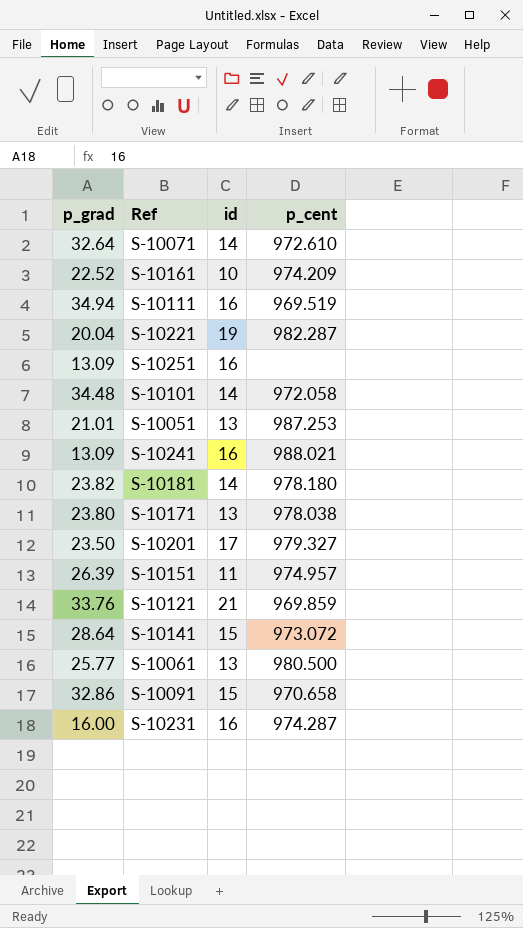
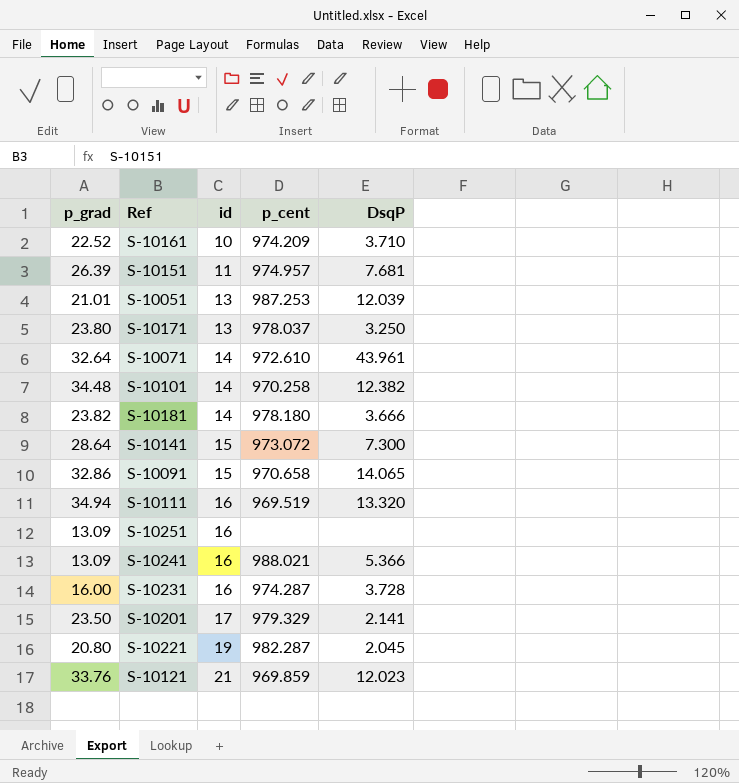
row order: none -> id ascending
column DsqP | position: none -> 5
row S-10061: 25.77 | 13 | 980.500 -> none
S-10171 | p_cent: 978.038 -> 978.037
S-10101 | p_cent: 972.058 -> 970.258
S-10201 | p_cent: 979.327 -> 979.329
S-10221 | p_grad: 20.04 -> 20.80

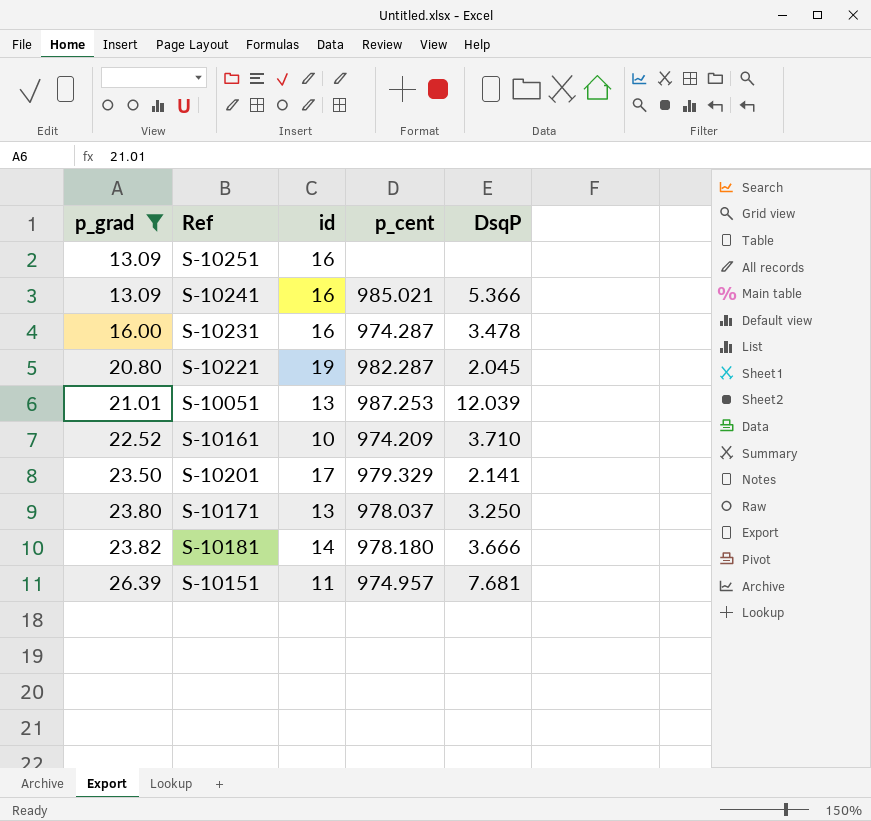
filter: none -> p_grad <= 26.39
row order: id ascending -> p_grad ascending
S-10241 | p_cent: 988.021 -> 985.021
S-10231 | DsqP: 3.728 -> 3.478

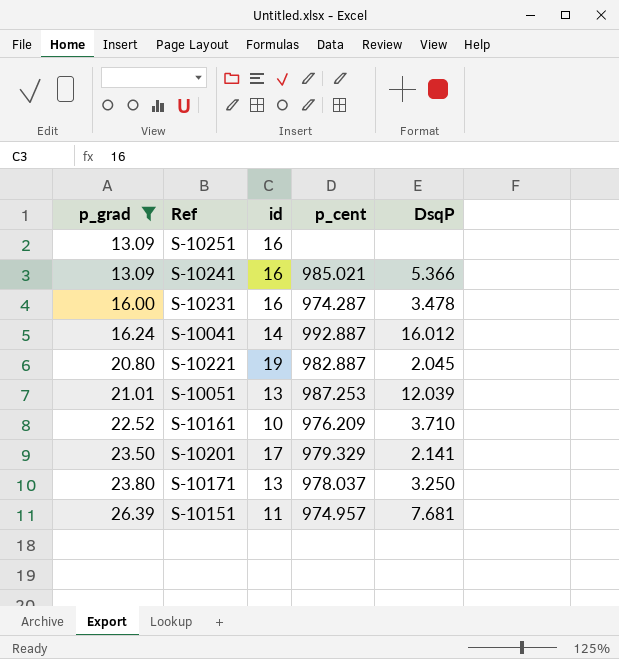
row S-10181: 23.82 | 14 | 978.180 | 3.666 -> none
row S-10041: none -> 16.24 | 14 | 992.887 | 16.012
S-10221 | p_cent: 982.287 -> 982.887
S-10161 | p_cent: 974.209 -> 976.209

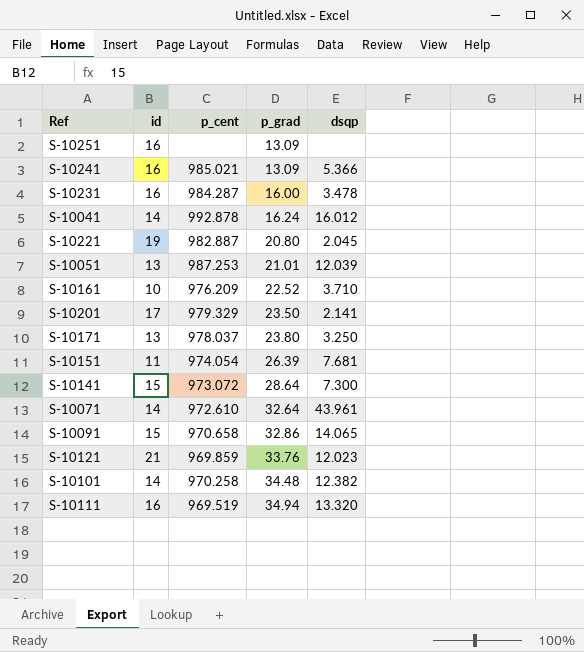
filter: p_grad <= 26.39 -> none
column p_grad | position: 1 -> 4
column name: DsqP -> dsqp
S-10231 | p_cent: 974.287 -> 984.287
S-10041 | p_cent: 992.887 -> 992.878
S-10151 | p_cent: 974.957 -> 974.054

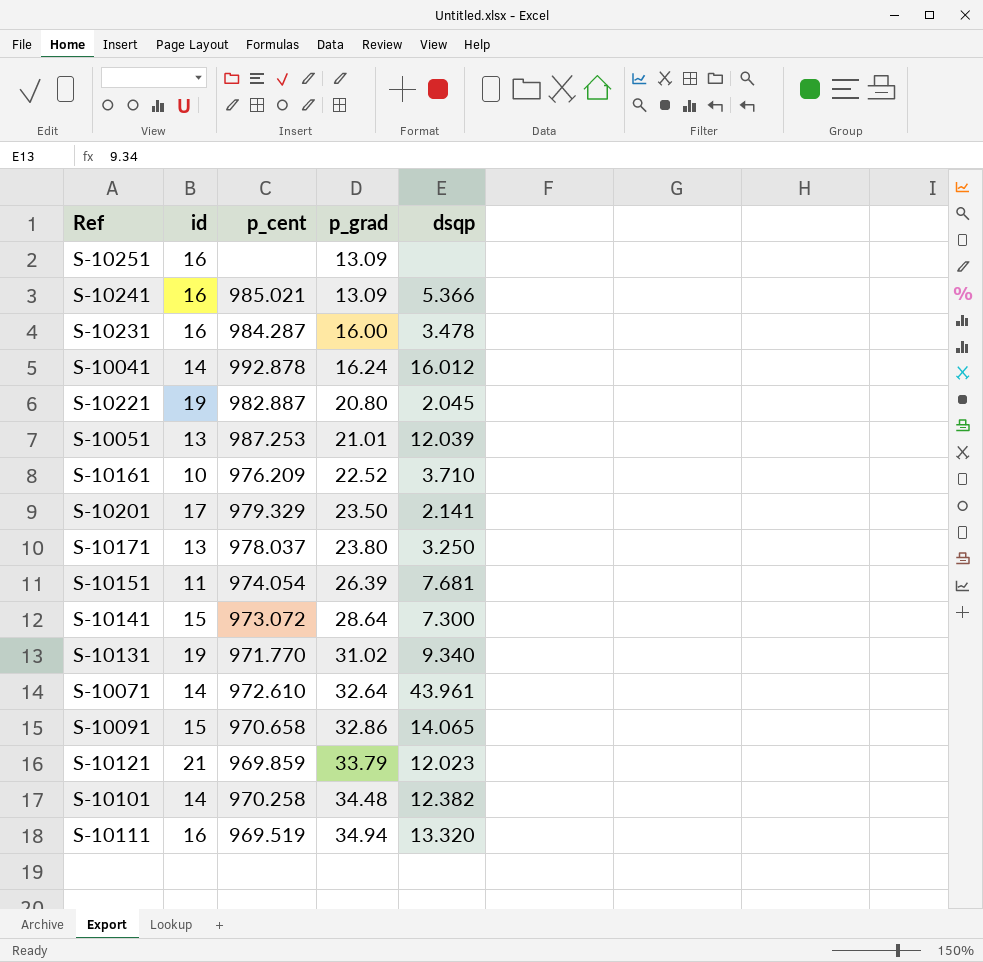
row S-10131: none -> 19 | 971.770 | 31.02 | 9.340
S-10121 | p_grad: 33.76 -> 33.79

